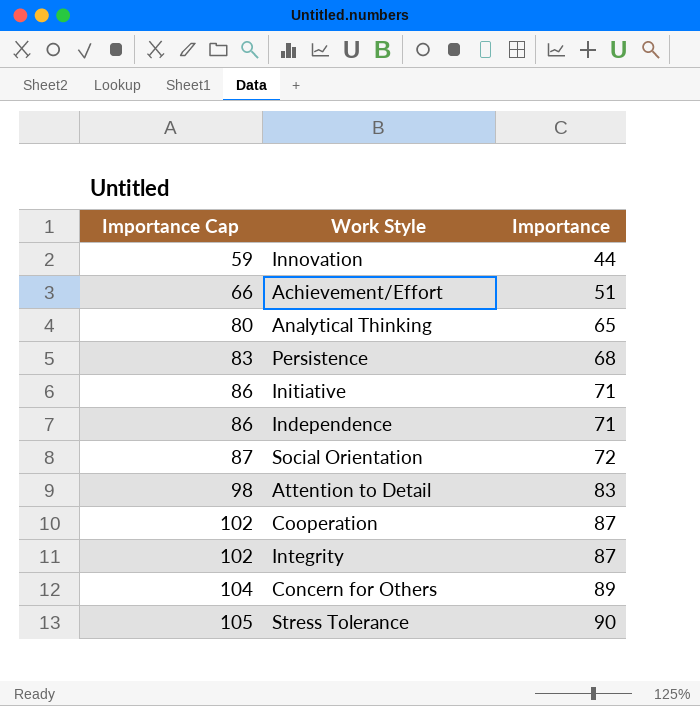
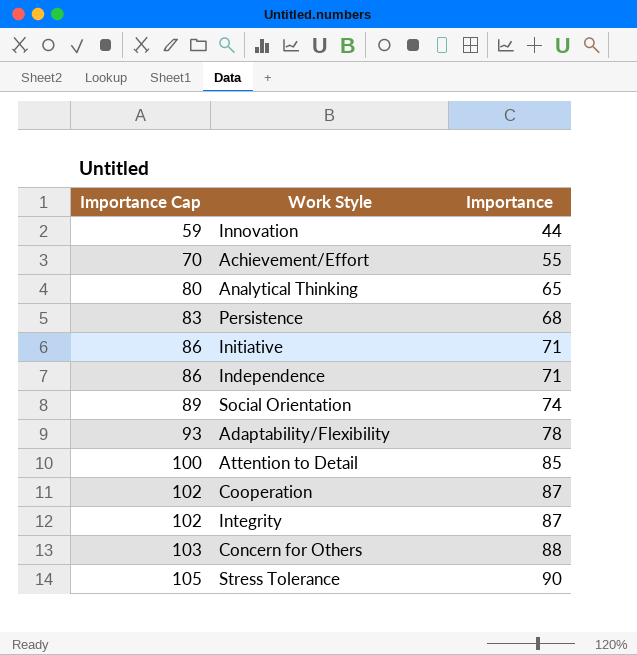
Achievement/Effort | Importance Cap: 66 -> 70
Achievement/Effort | Importance: 51 -> 55
Social Orientation | Importance Cap: 87 -> 89
Social Orientation | Importance: 72 -> 74
row Adaptability/Flexibility: none -> 93 | 78
Attention to Detail | Importance Cap: 98 -> 100
Attention to Detail | Importance: 83 -> 85
Concern for Others | Importance Cap: 104 -> 103
Concern for Others | Importance: 89 -> 88

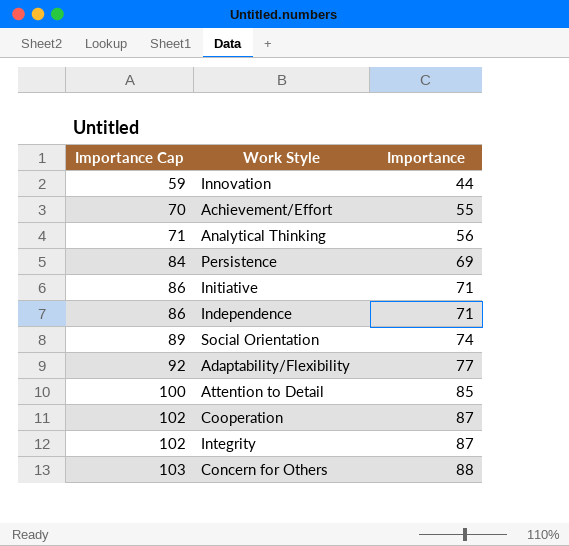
row Stress Tolerance: 105 | 90 -> none
Analytical Thinking | Importance Cap: 80 -> 71
Analytical Thinking | Importance: 65 -> 56
Persistence | Importance Cap: 83 -> 84
Persistence | Importance: 68 -> 69
Adaptability/Flexibility | Importance Cap: 93 -> 92
Adaptability/Flexibility | Importance: 78 -> 77

